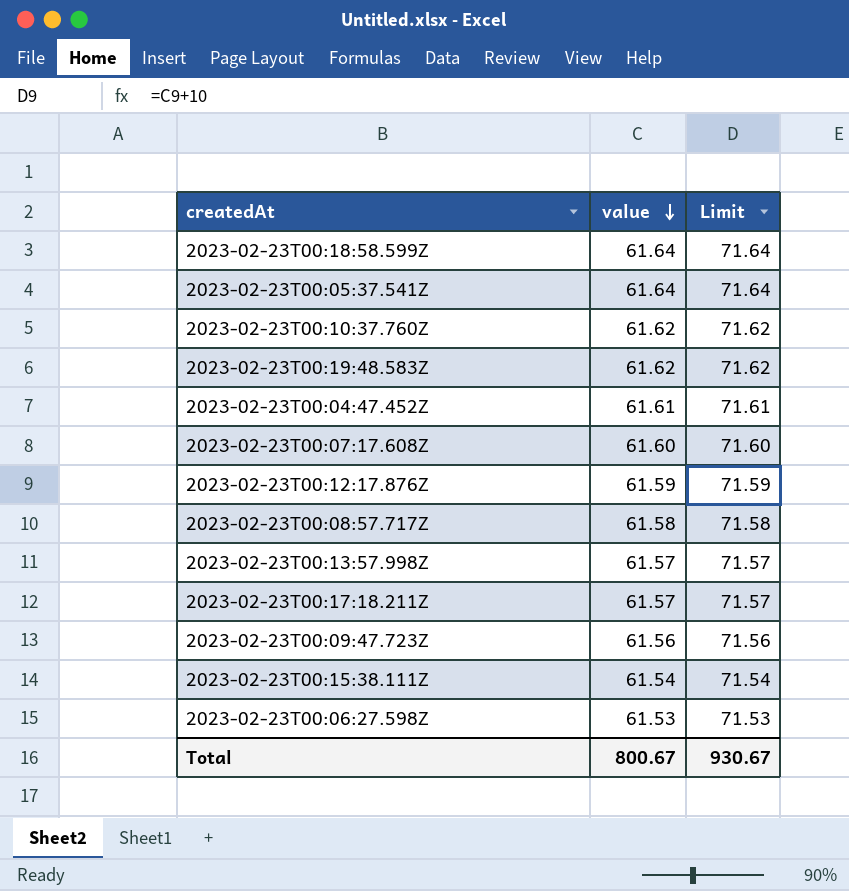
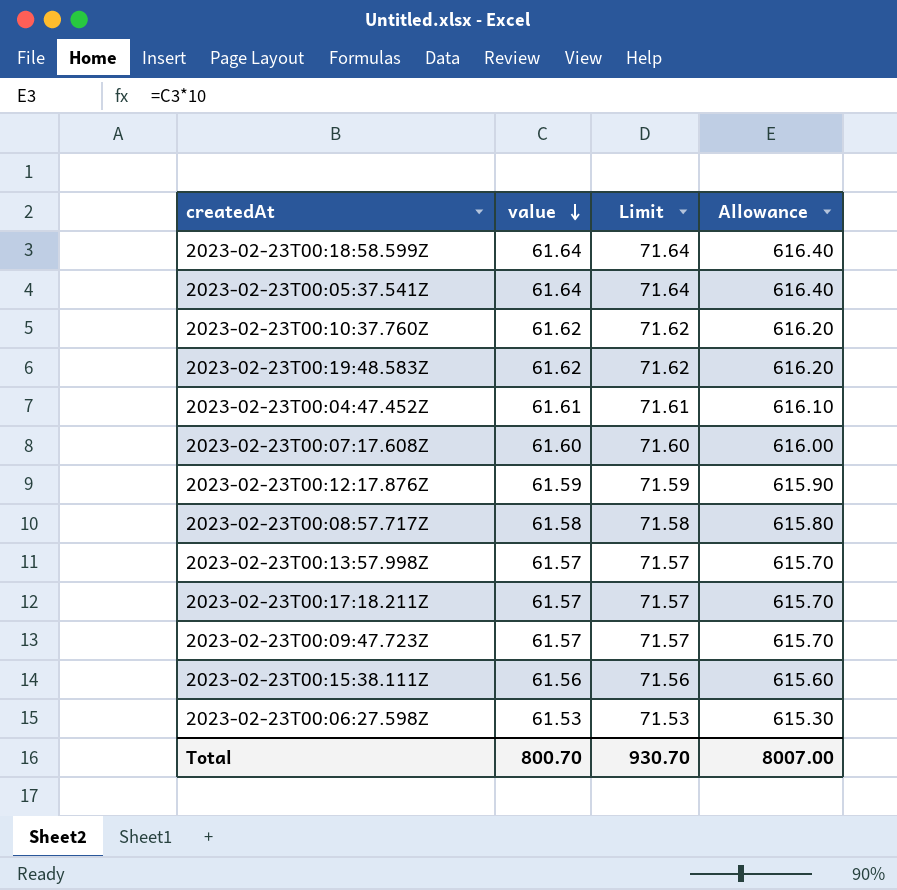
column Allowance | formula: none -> [value] * 10
2023-02-23T00:09:47.723Z | value: 61.56 -> 61.57
2023-02-23T00:09:47.723Z | Limit: 71.56 -> 71.57
2023-02-23T00:15:38.111Z | value: 61.54 -> 61.56
2023-02-23T00:15:38.111Z | Limit: 71.54 -> 71.56
Total | value: 800.67 -> 800.70
Total | Limit: 930.67 -> 930.70

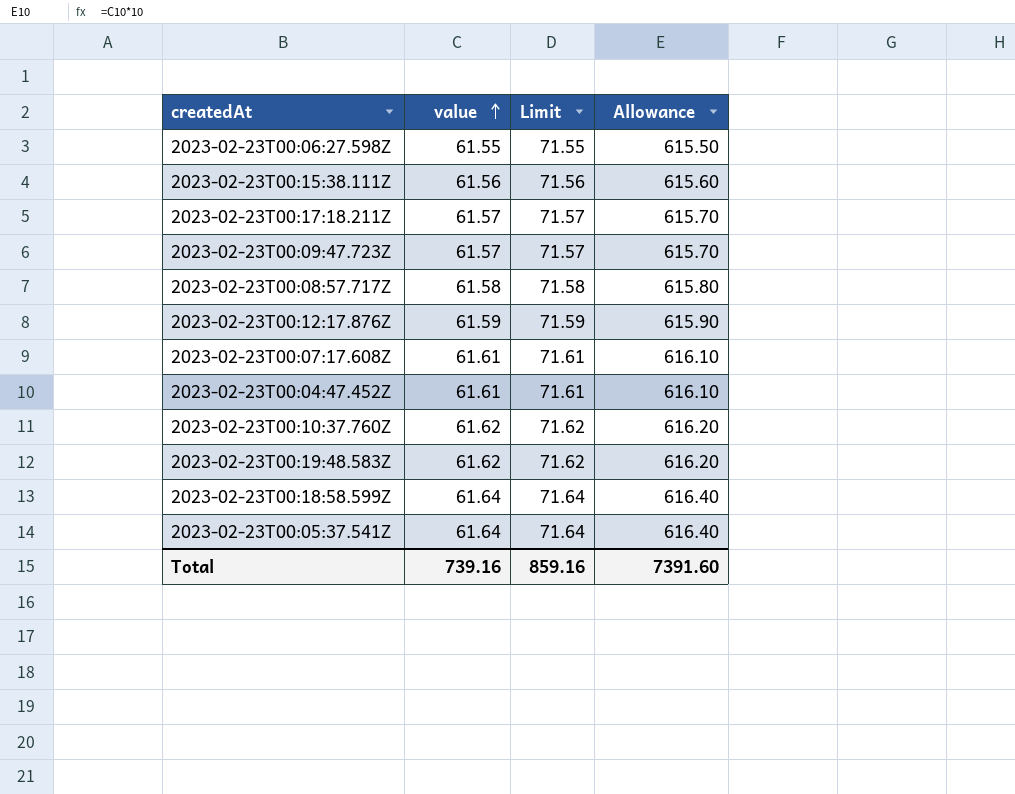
row order: value descending -> value ascending
row 2023-02-23T00:13:57.998Z: 61.57 | 71.57 | 615.70 -> none
2023-02-23T00:06:27.598Z | value: 61.53 -> 61.55
2023-02-23T00:06:27.598Z | Limit: 71.53 -> 71.55
2023-02-23T00:06:27.598Z | Allowance: 615.30 -> 615.50
2023-02-23T00:07:17.608Z | value: 61.60 -> 61.61
2023-02-23T00:07:17.608Z | Limit: 71.60 -> 71.61
2023-02-23T00:07:17.608Z | Allowance: 616.00 -> 616.10
Total | value: 800.70 -> 739.16
Total | Limit: 930.70 -> 859.16
Total | Allowance: 8007.00 -> 7391.60

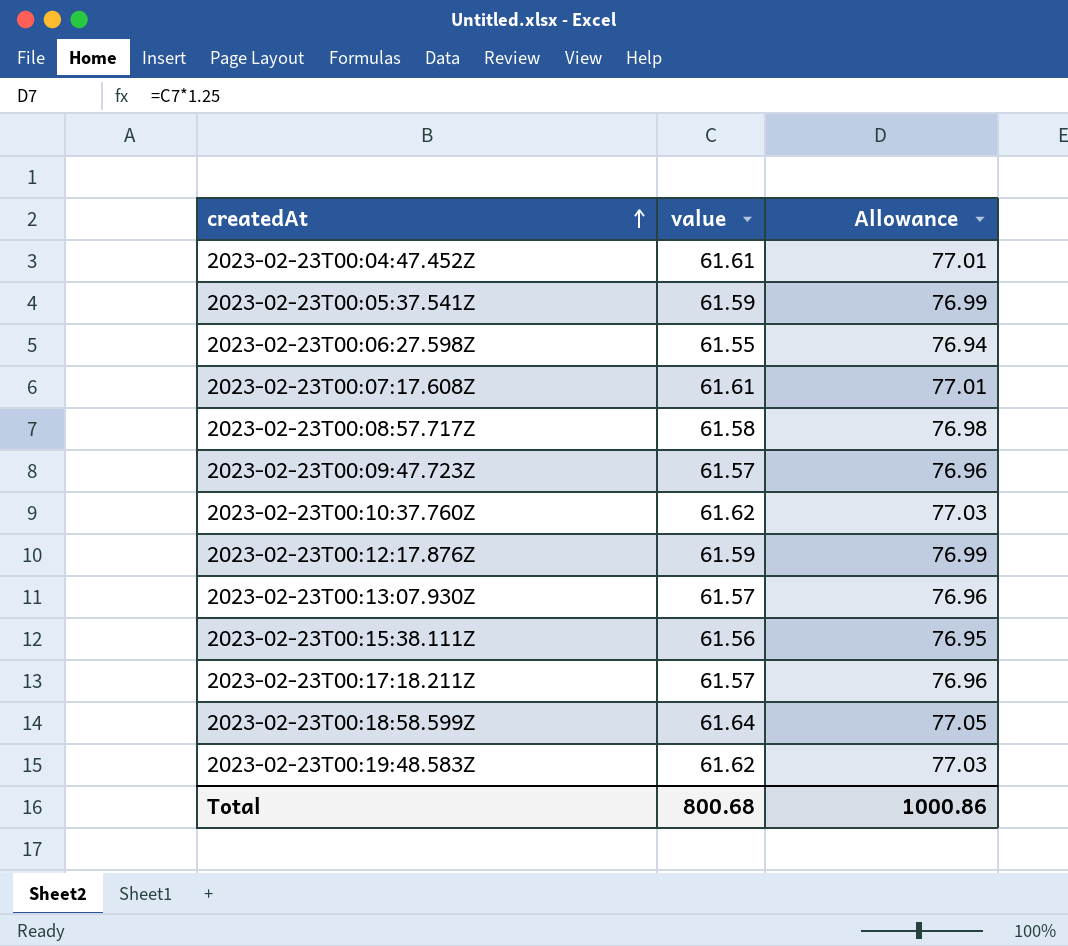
row order: value ascending -> createdAt ascending
column Limit | formula: [value] + 10 -> none
column Allowance | formula: [value] * 10 -> [value] * 1.25
2023-02-23T00:05:37.541Z | value: 61.64 -> 61.59
row 2023-02-23T00:13:07.930Z: none -> 61.57 | 76.96
Total | value: 739.16 -> 800.68
Total | Allowance: 7391.60 -> 1000.86

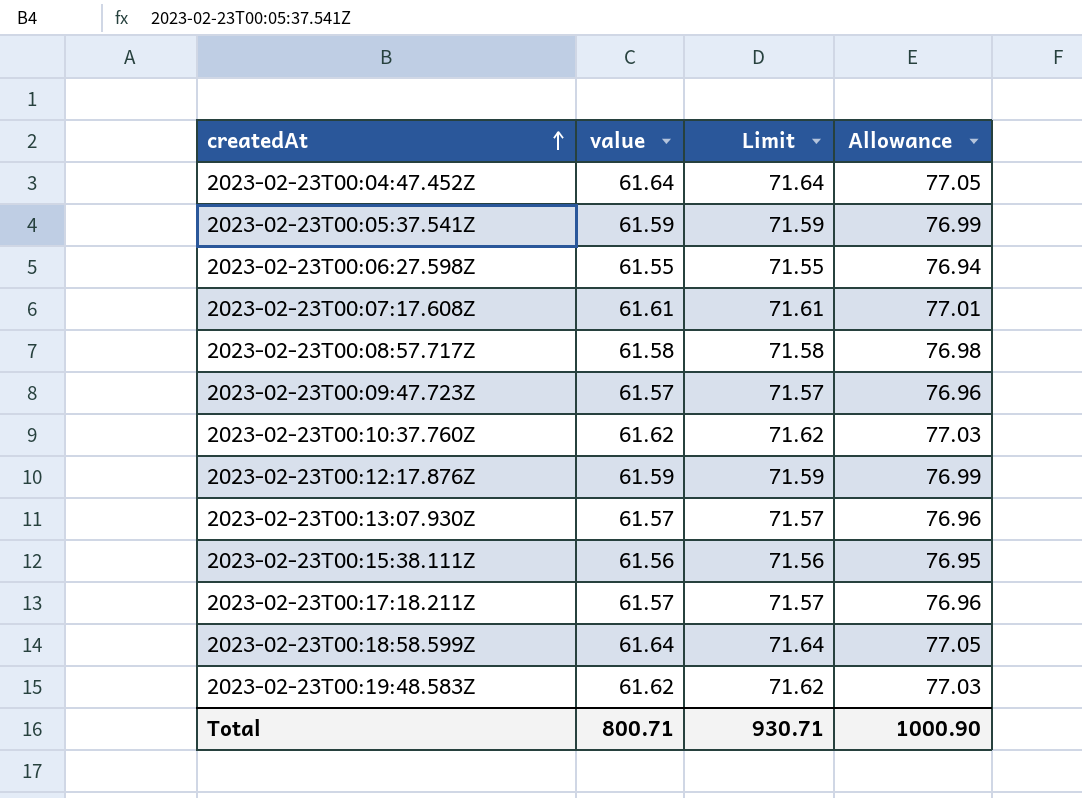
column Limit | formula: none -> [value] + 10
2023-02-23T00:04:47.452Z | value: 61.61 -> 61.64
2023-02-23T00:04:47.452Z | Allowance: 77.01 -> 77.05
Total | value: 800.68 -> 800.71
Total | Allowance: 1000.86 -> 1000.90

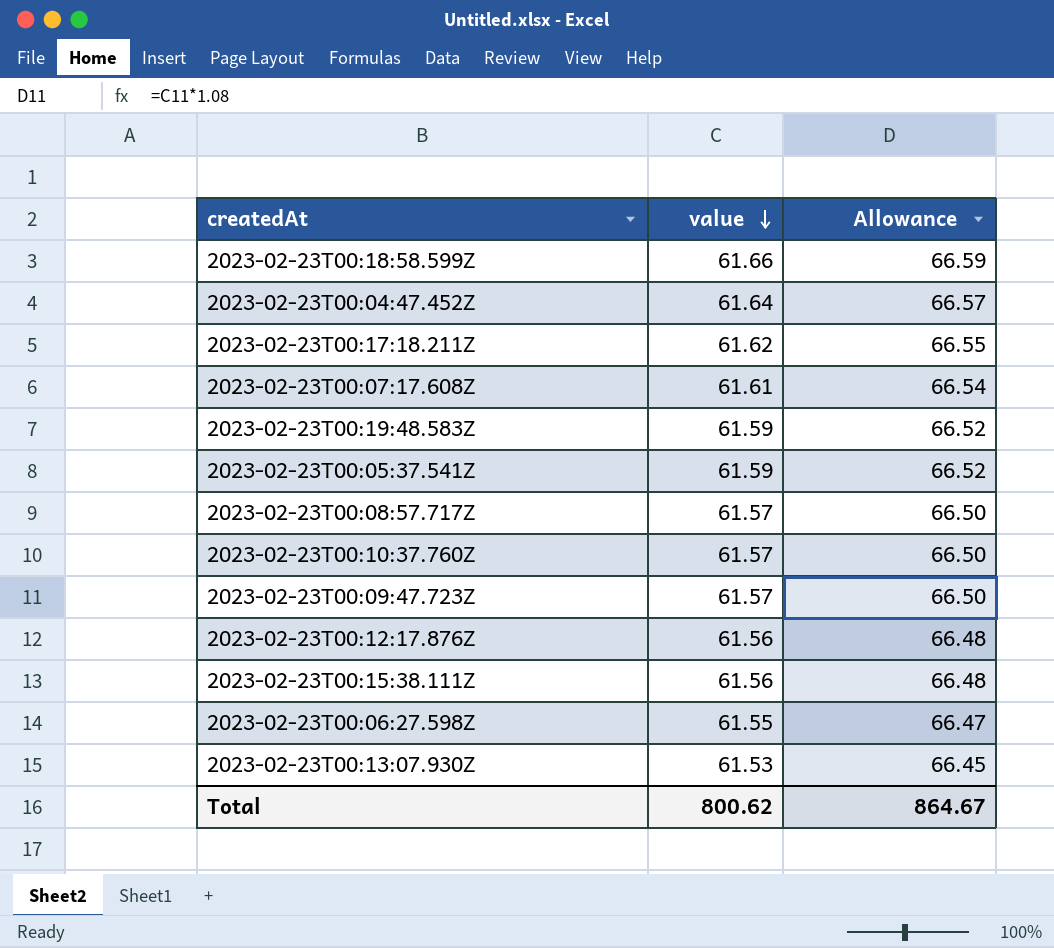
row order: createdAt ascending -> value descending
column Limit | formula: [value] + 10 -> none
column Allowance | formula: [value] * 1.25 -> [value] * 1.08
2023-02-23T00:18:58.599Z | value: 61.64 -> 61.66
2023-02-23T00:17:18.211Z | value: 61.57 -> 61.62
2023-02-23T00:19:48.583Z | value: 61.62 -> 61.59
2023-02-23T00:08:57.717Z | value: 61.58 -> 61.57
2023-02-23T00:10:37.760Z | value: 61.62 -> 61.57
2023-02-23T00:12:17.876Z | value: 61.59 -> 61.56
2023-02-23T00:13:07.930Z | value: 61.57 -> 61.53
Total | value: 800.71 -> 800.62
Total | Allowance: 1000.90 -> 864.67

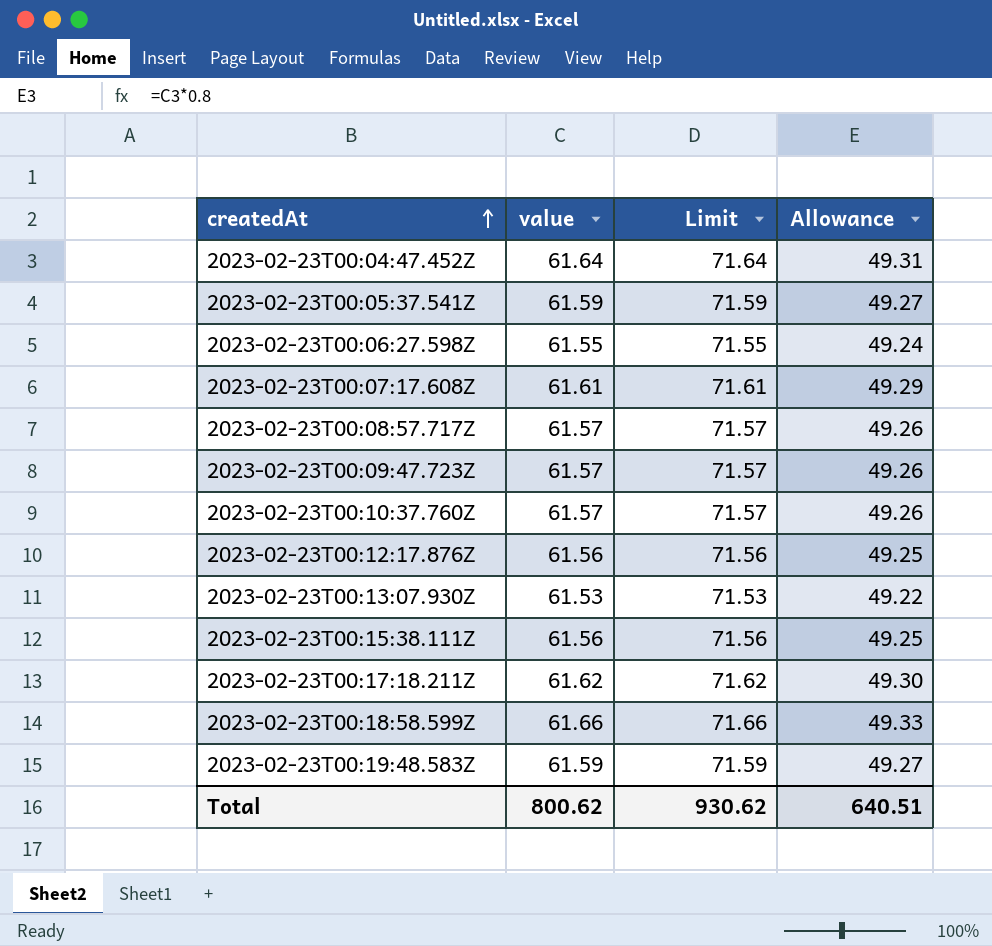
row order: value descending -> createdAt ascending
column Limit | formula: none -> [value] + 10
column Allowance | formula: [value] * 1.08 -> [value] * 0.8
Total | Allowance: 864.67 -> 640.51

